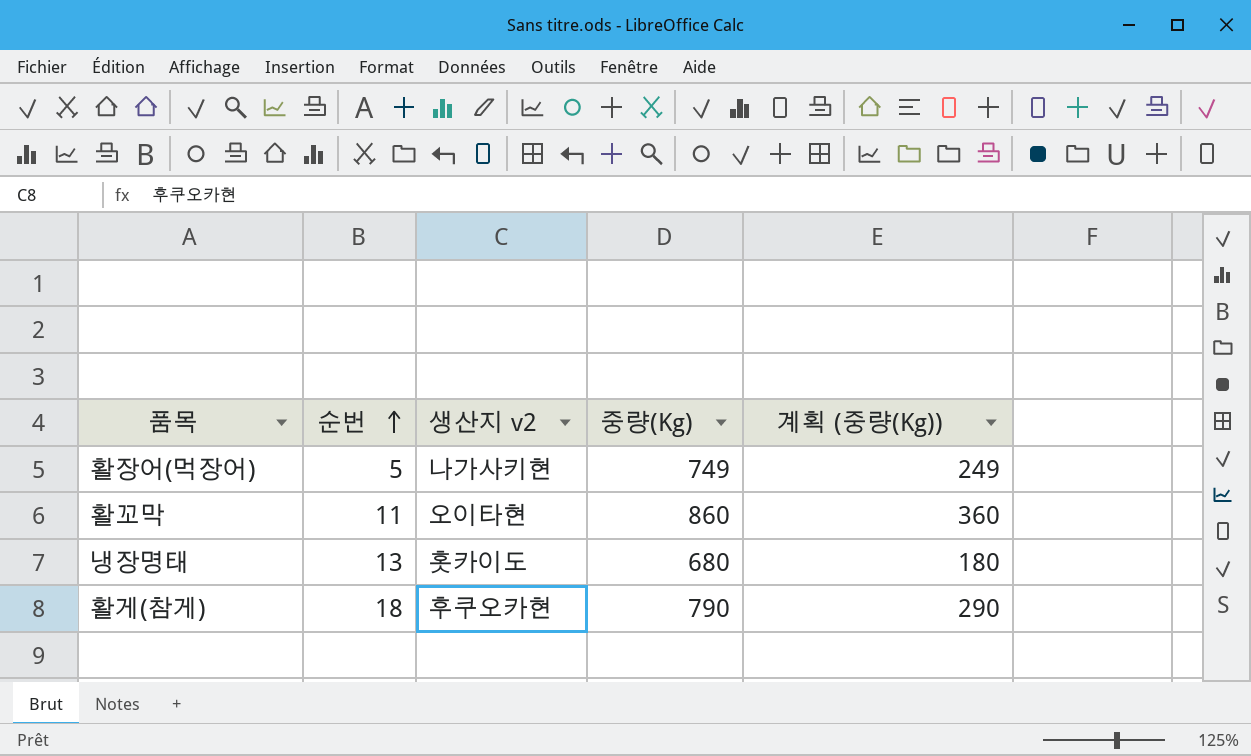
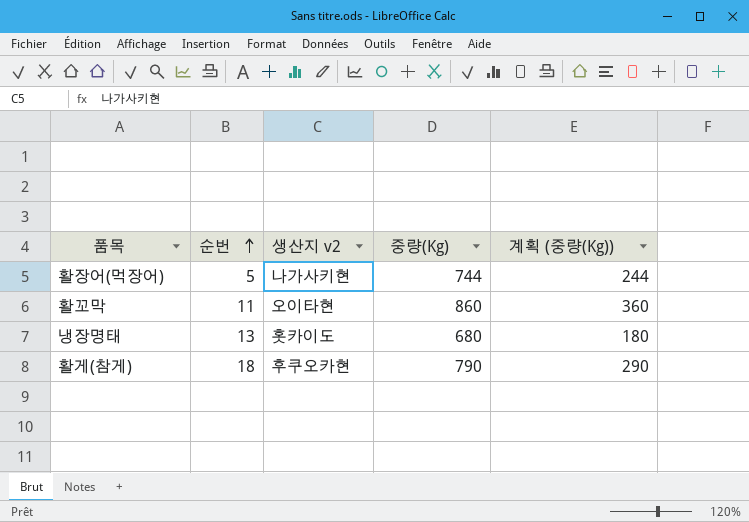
활장어(먹장어) | 중량(Kg): 749 -> 744
활장어(먹장어) | 계획 (중량(Kg)): 249 -> 244

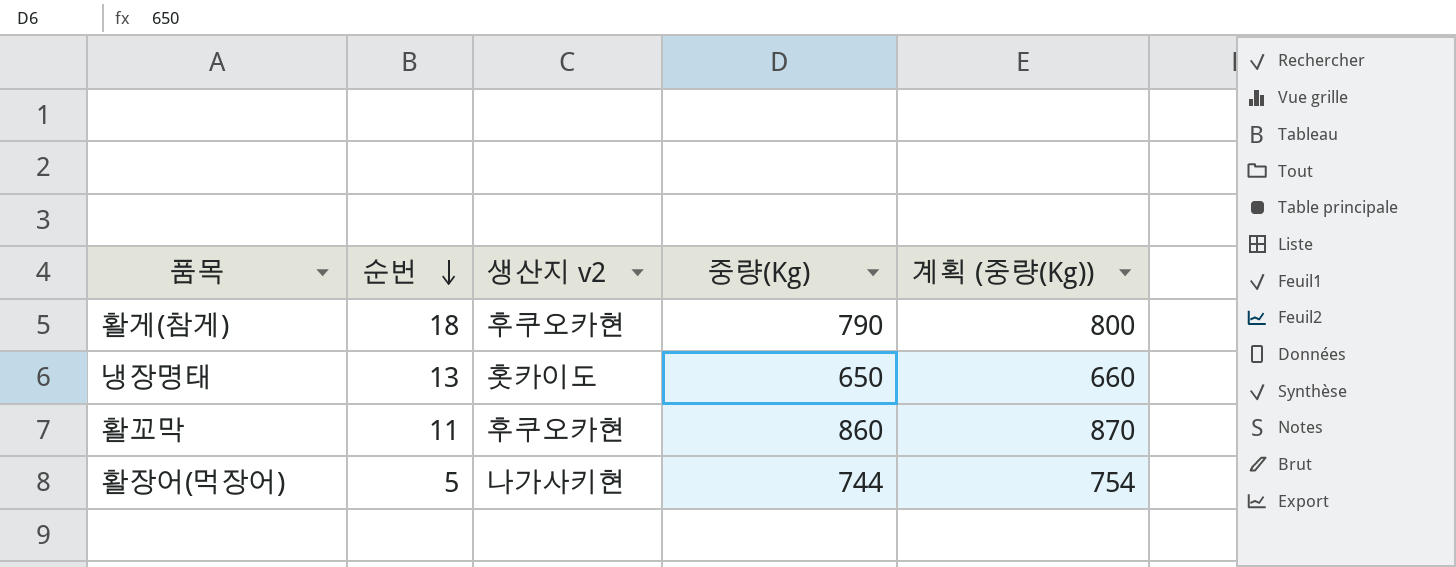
row order: 순번 ascending -> 순번 descending
column 계획 (중량(Kg)) | formula: [중량(Kg)] - 500 -> [중량(Kg)] + 10
냉장명태 | 중량(Kg): 680 -> 650
활꼬막 | 생산지 v2: 오이타현 -> 후쿠오카현

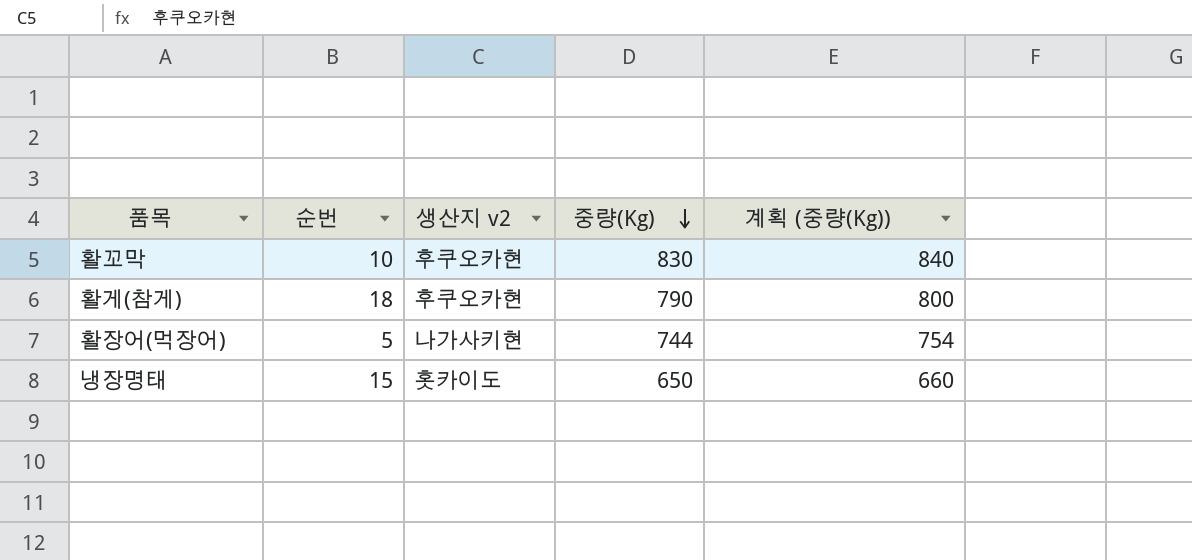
row order: 순번 descending -> 중량(Kg) descending
활꼬막 | 순번: 11 -> 10
활꼬막 | 중량(Kg): 860 -> 830
활꼬막 | 계획 (중량(Kg)): 870 -> 840
냉장명태 | 순번: 13 -> 15

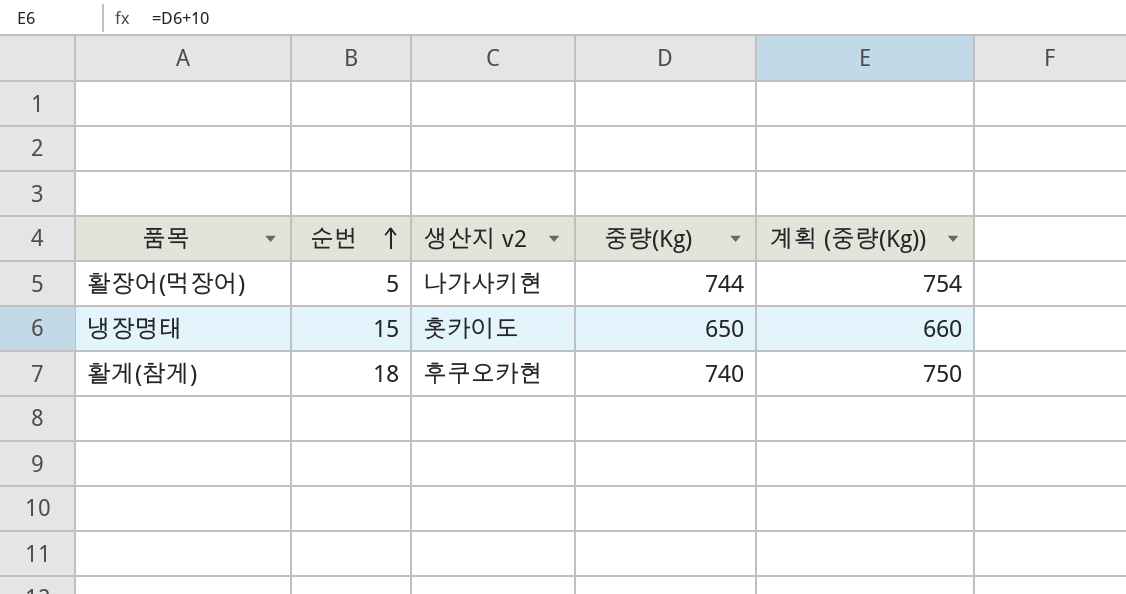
row order: 중량(Kg) descending -> 순번 ascending
row 활꼬막: 10 | 후쿠오카현 | 830 | 840 -> none
활게(참게) | 중량(Kg): 790 -> 740
활게(참게) | 계획 (중량(Kg)): 800 -> 750

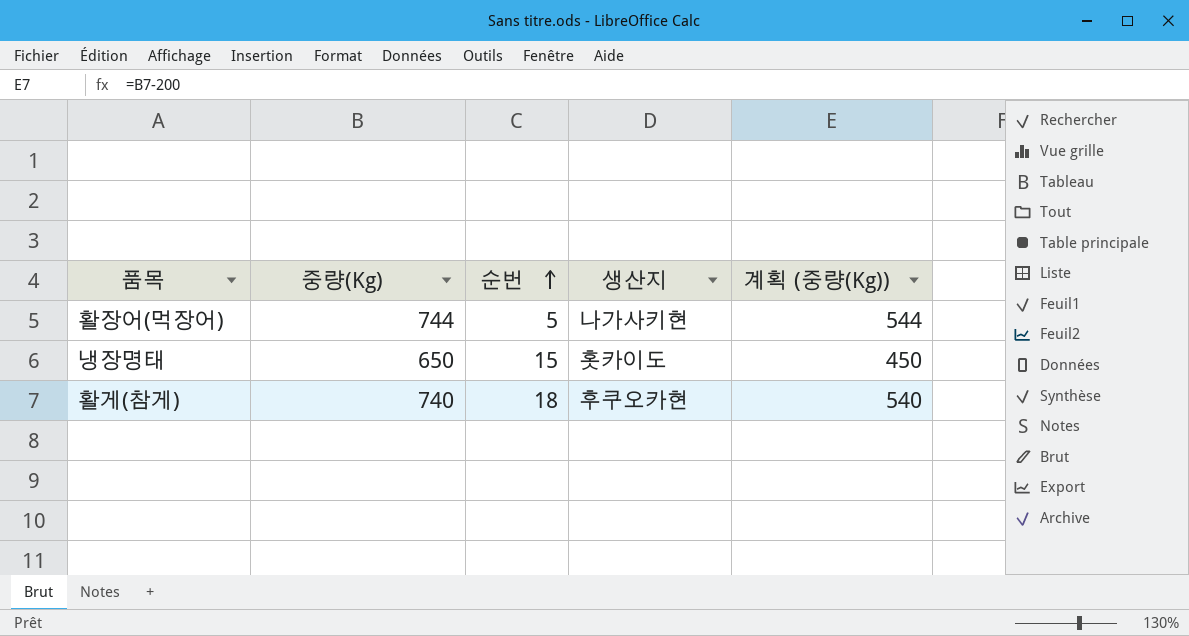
column 중량(Kg) | position: 4 -> 2
column name: 생산지 v2 -> 생산지
column 계획 (중량(Kg)) | formula: [중량(Kg)] + 10 -> [중량(Kg)] - 200

